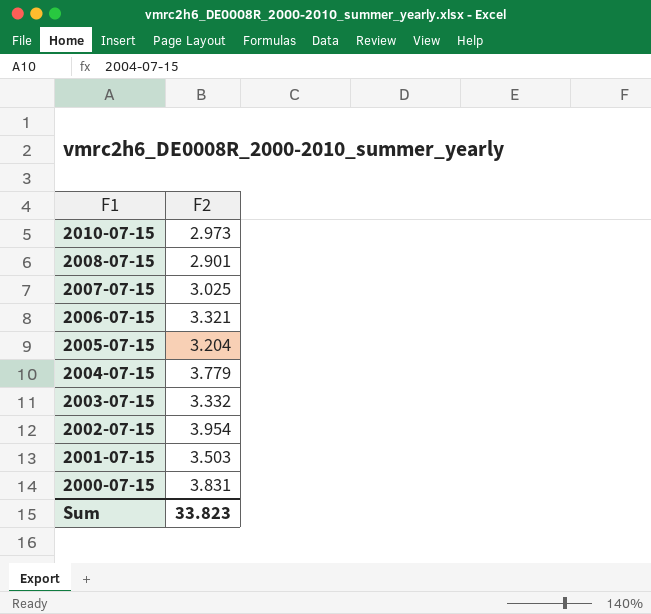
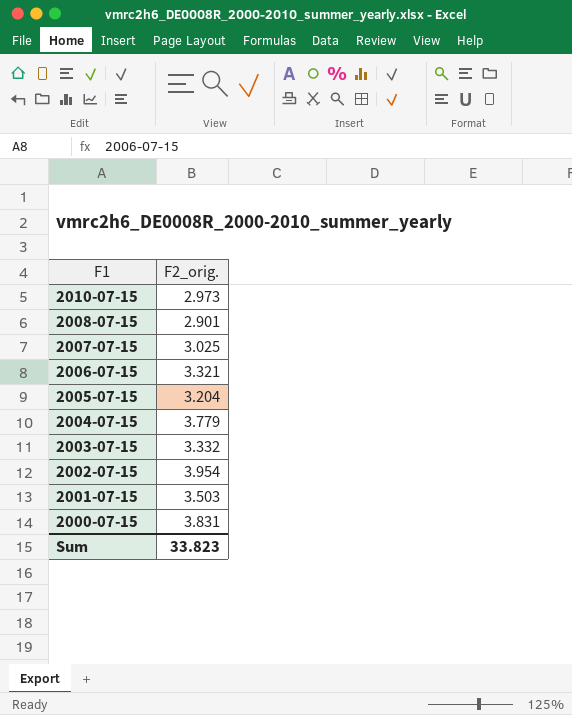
column name: F2 -> F2_orig.

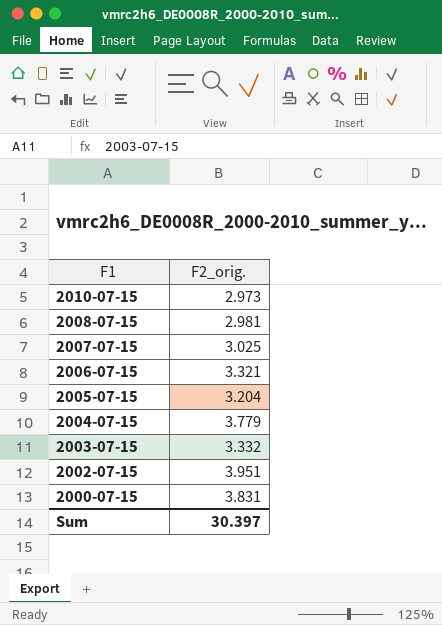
row 2001-07-15: 3.503 -> none
2008-07-15 | F2_orig.: 2.901 -> 2.981
2002-07-15 | F2_orig.: 3.954 -> 3.951
Sum | F2_orig.: 33.823 -> 30.397

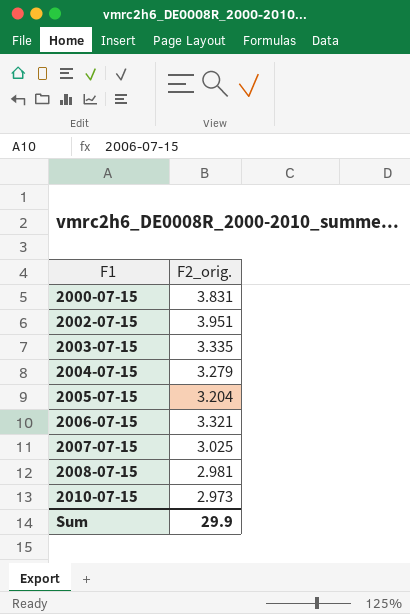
row order: F1 descending -> F1 ascending
2003-07-15 | F2_orig.: 3.332 -> 3.335
2004-07-15 | F2_orig.: 3.779 -> 3.279
Sum | F2_orig.: 30.397 -> 29.9

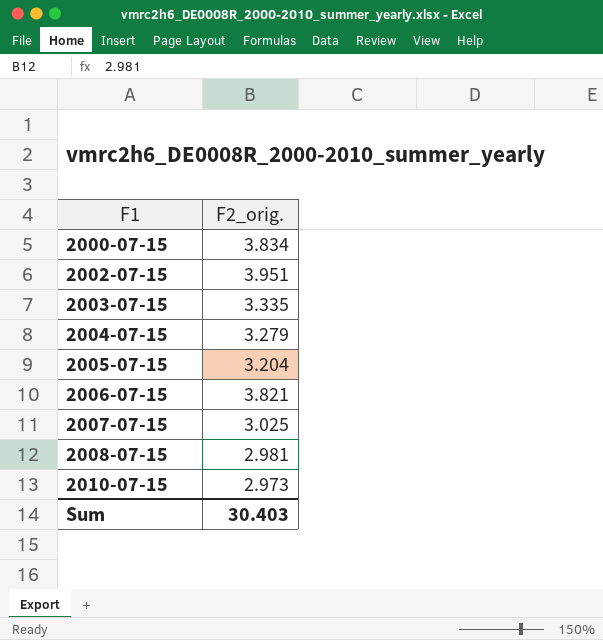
2000-07-15 | F2_orig.: 3.831 -> 3.834
2006-07-15 | F2_orig.: 3.321 -> 3.821
Sum | F2_orig.: 29.9 -> 30.403

